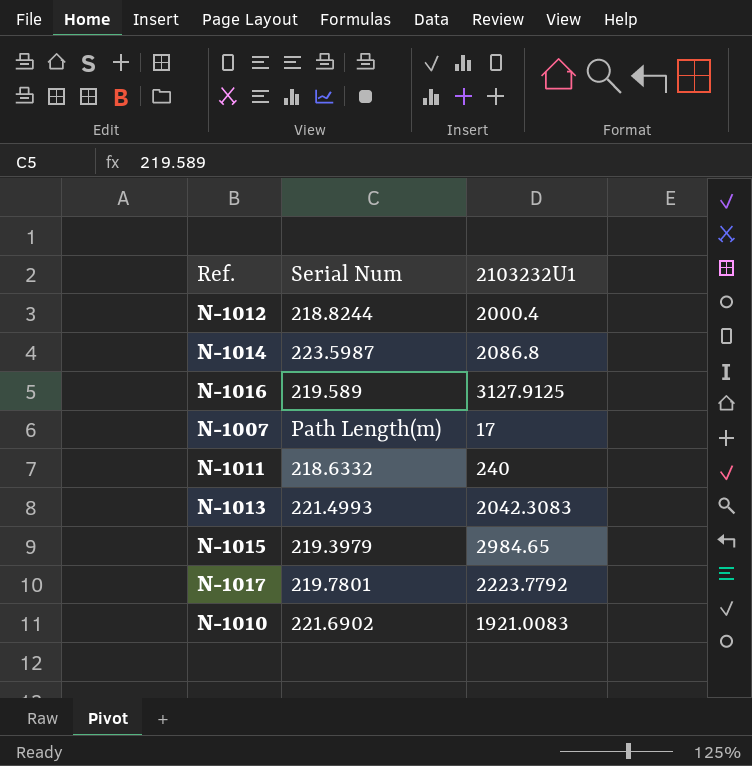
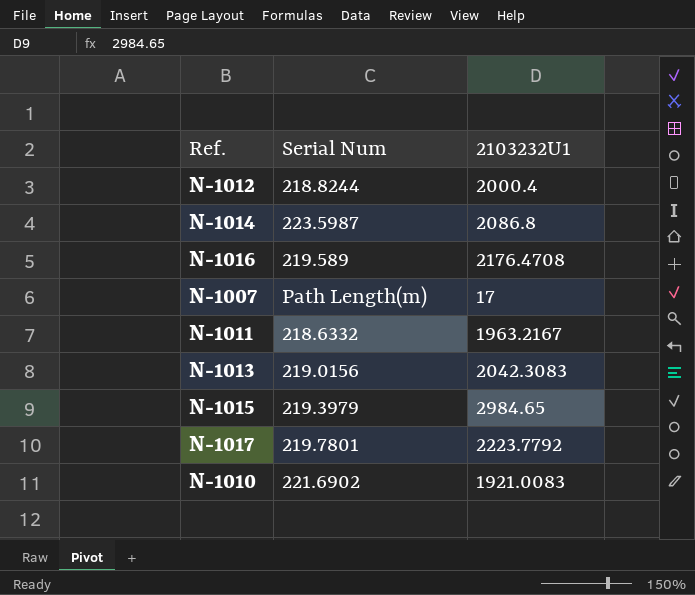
N-1016 | 2103232U1: 3127.9125 -> 2176.4708
N-1011 | 2103232U1: 240 -> 1963.2167
N-1013 | Serial Num: 221.4993 -> 219.0156

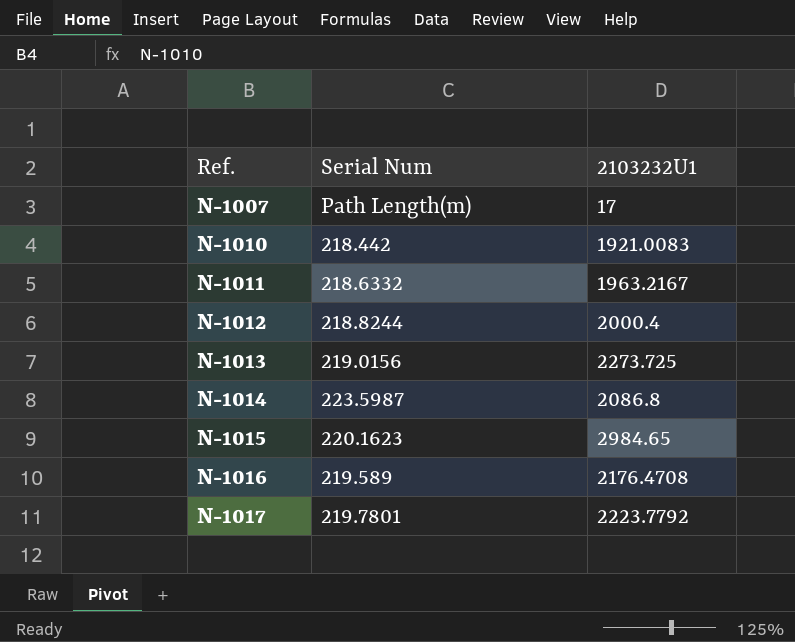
row order: none -> Ref. ascending
N-1010 | Serial Num: 221.6902 -> 218.442
N-1013 | 2103232U1: 2042.3083 -> 2273.725
N-1015 | Serial Num: 219.3979 -> 220.1623

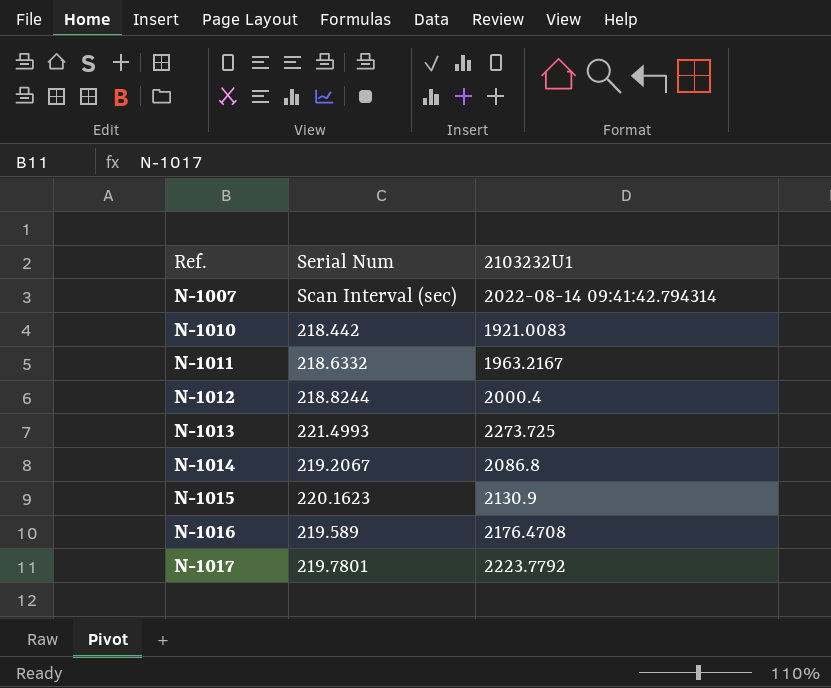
N-1007 | Serial Num: Path Length(m) -> Scan Interval (sec)
N-1007 | 2103232U1: 17 -> 2022-08-14 09:41:42.794314
N-1013 | Serial Num: 219.0156 -> 221.4993
N-1014 | Serial Num: 223.5987 -> 219.2067
N-1015 | 2103232U1: 2984.65 -> 2130.9

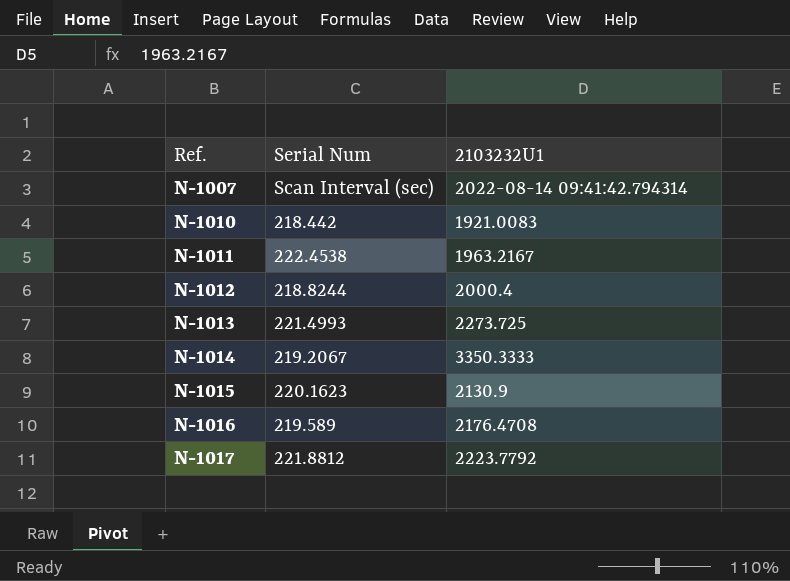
N-1011 | Serial Num: 218.6332 -> 222.4538
N-1014 | 2103232U1: 2086.8 -> 3350.3333
N-1017 | Serial Num: 219.7801 -> 221.8812

